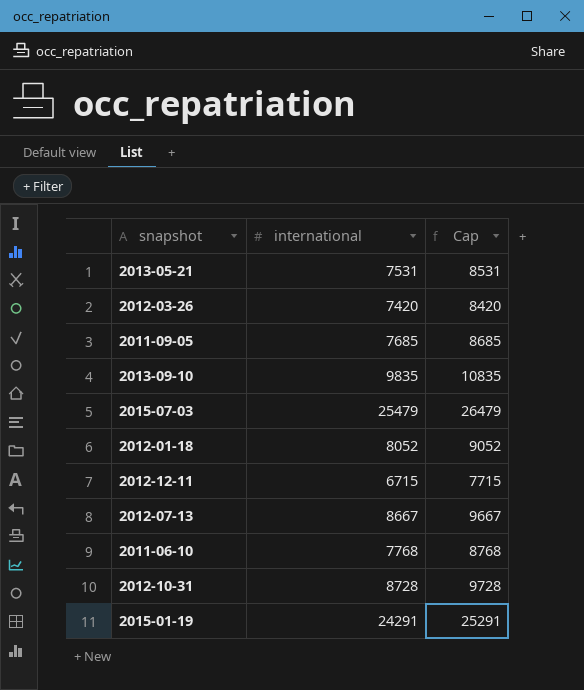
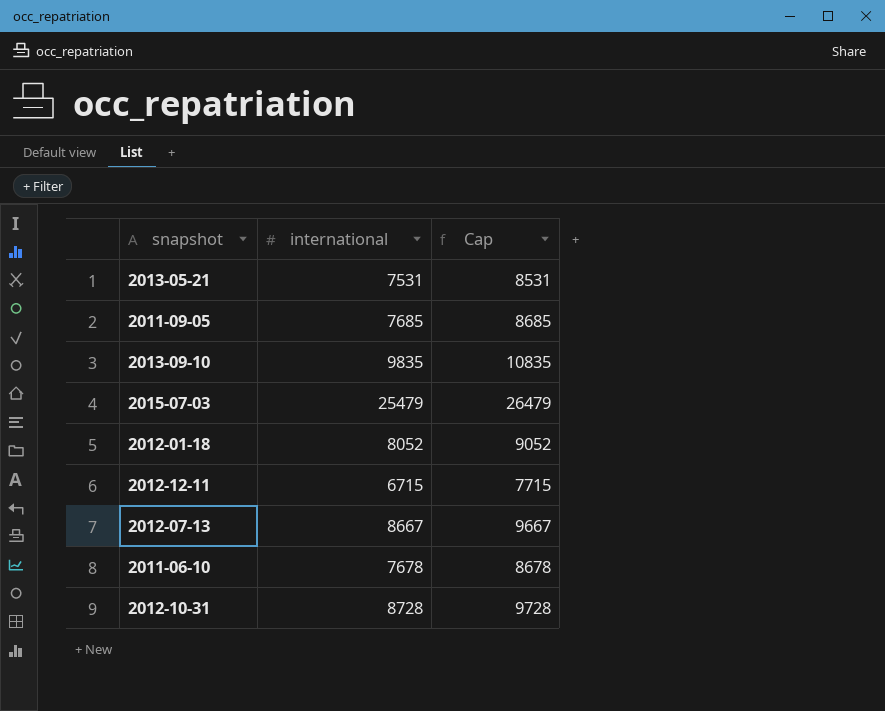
row 2012-03-26: 7420 | 8420 -> none
row 2015-01-19: 24291 | 25291 -> none
2011-06-10 | international: 7768 -> 7678
2011-06-10 | Cap: 8768 -> 8678

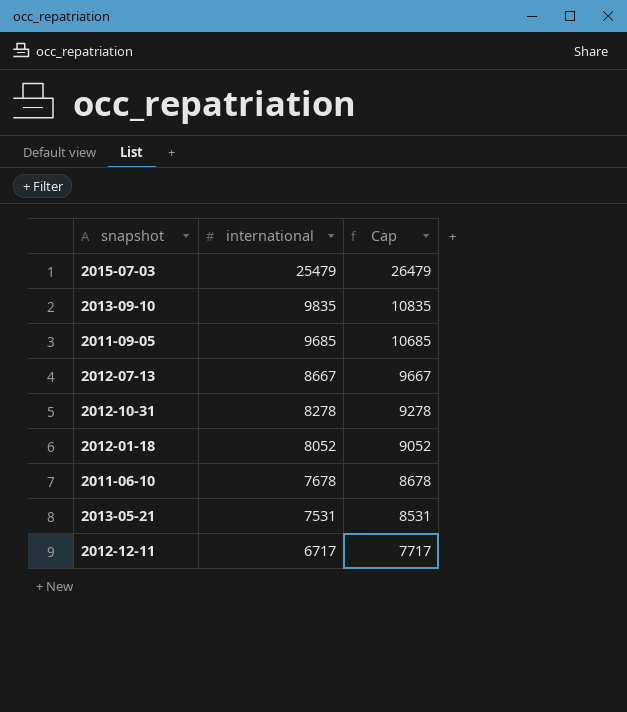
row order: none -> international descending
2011-09-05 | international: 7685 -> 9685
2011-09-05 | Cap: 8685 -> 10685
2012-10-31 | international: 8728 -> 8278
2012-10-31 | Cap: 9728 -> 9278
2012-12-11 | international: 6715 -> 6717
2012-12-11 | Cap: 7715 -> 7717

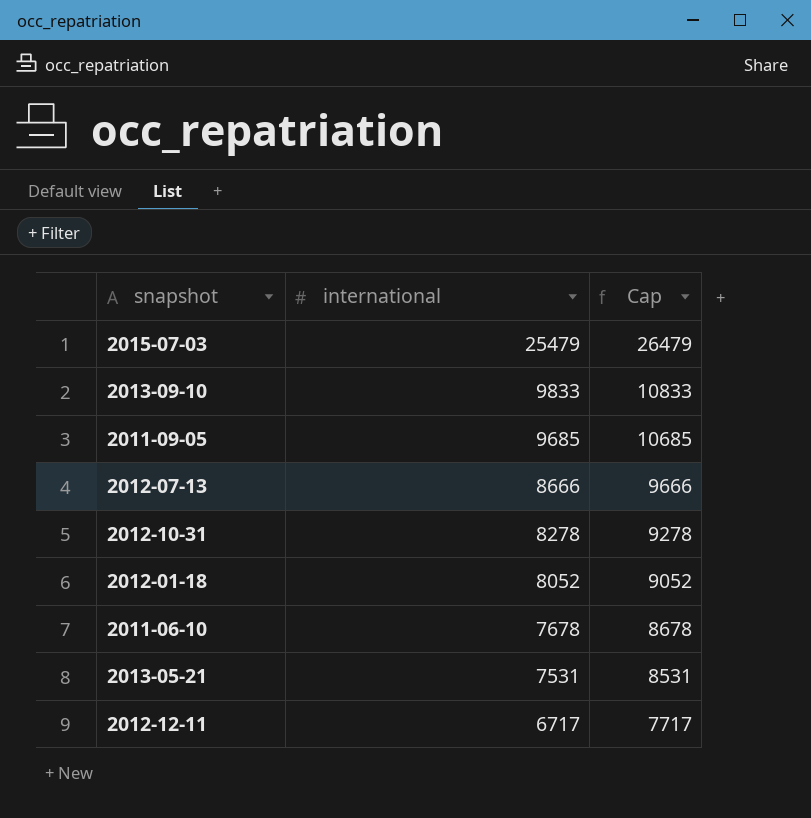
2013-09-10 | international: 9835 -> 9833
2013-09-10 | Cap: 10835 -> 10833
2012-07-13 | international: 8667 -> 8666
2012-07-13 | Cap: 9667 -> 9666

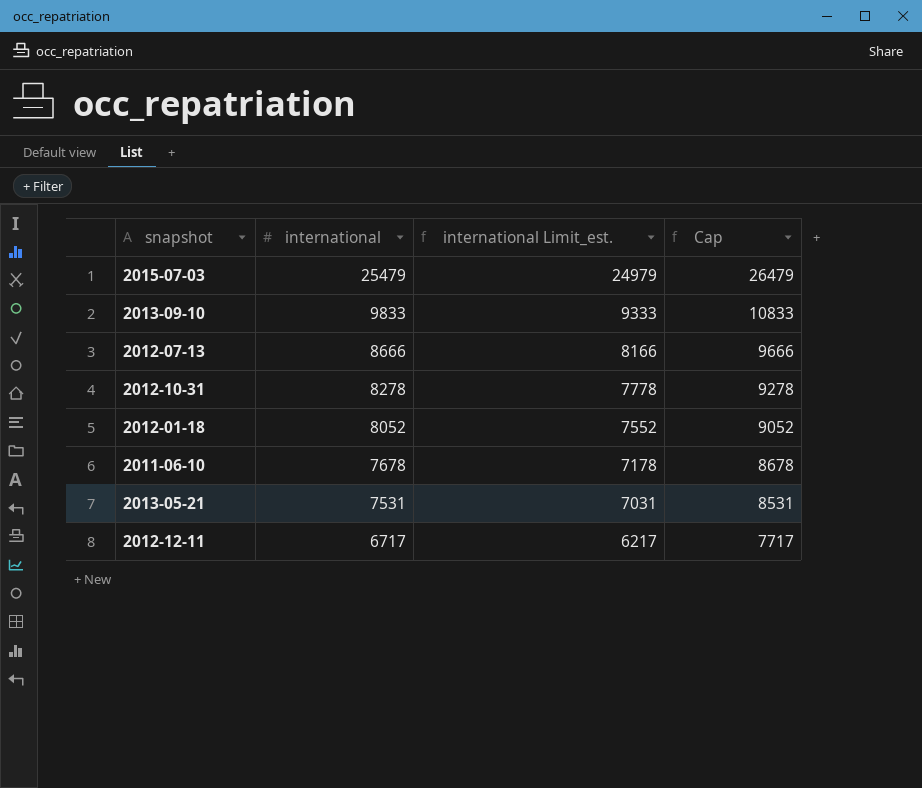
column international Limit_est. | formula: none -> [international] - 500
row 2011-09-05: 9685 | 10685 -> none

